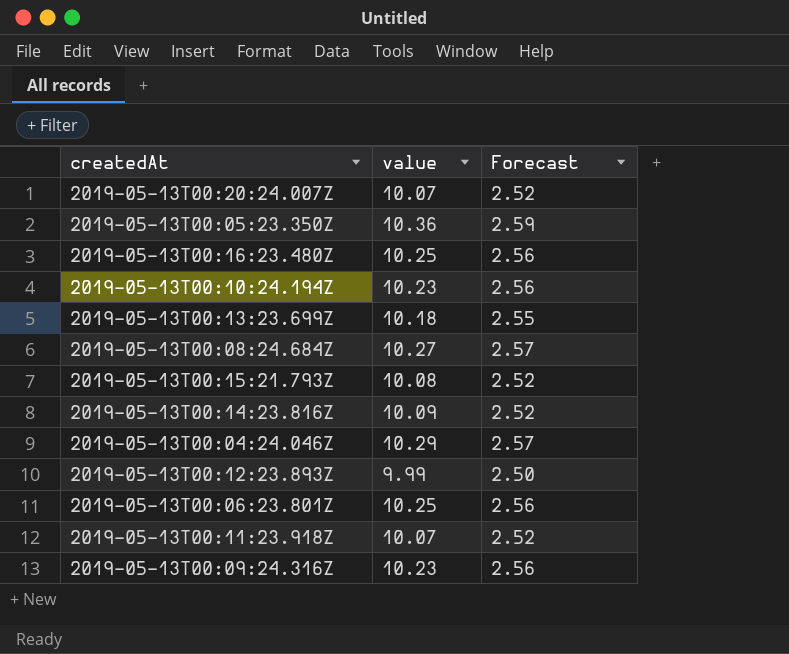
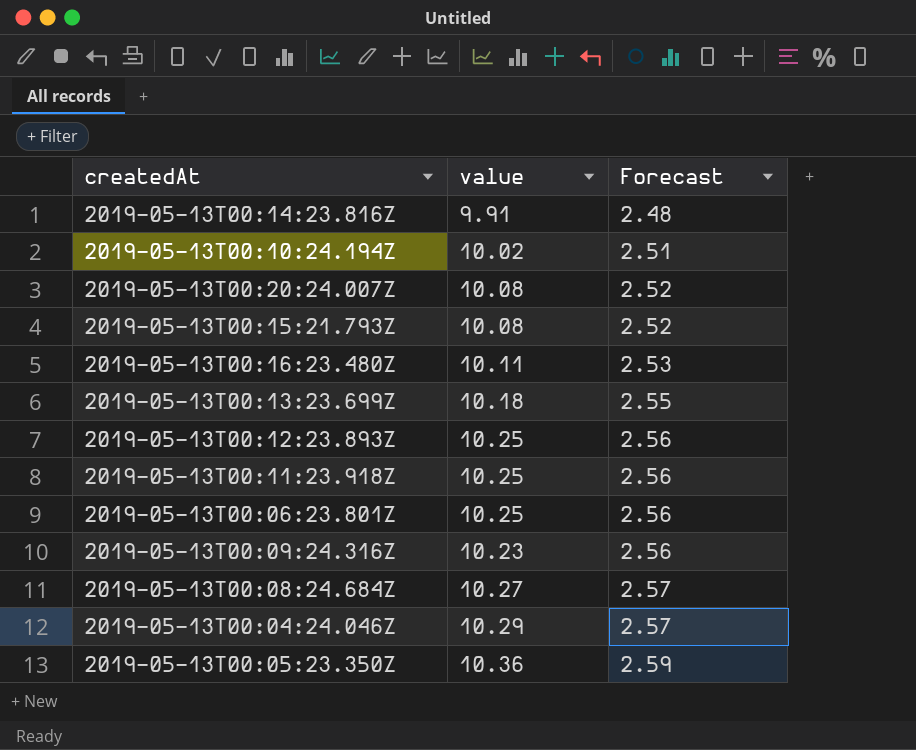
row order: none -> Forecast ascending
2019-05-13T00:14:23.816Z | value: 10.09 -> 9.91
2019-05-13T00:14:23.816Z | Forecast: 2.52 -> 2.48
2019-05-13T00:10:24.194Z | value: 10.23 -> 10.02
2019-05-13T00:10:24.194Z | Forecast: 2.56 -> 2.51
2019-05-13T00:20:24.007Z | value: 10.07 -> 10.08
2019-05-13T00:16:23.480Z | value: 10.25 -> 10.11
2019-05-13T00:16:23.480Z | Forecast: 2.56 -> 2.53
2019-05-13T00:12:23.893Z | value: 9.99 -> 10.25
2019-05-13T00:12:23.893Z | Forecast: 2.50 -> 2.56
2019-05-13T00:11:23.918Z | value: 10.07 -> 10.25
2019-05-13T00:11:23.918Z | Forecast: 2.52 -> 2.56

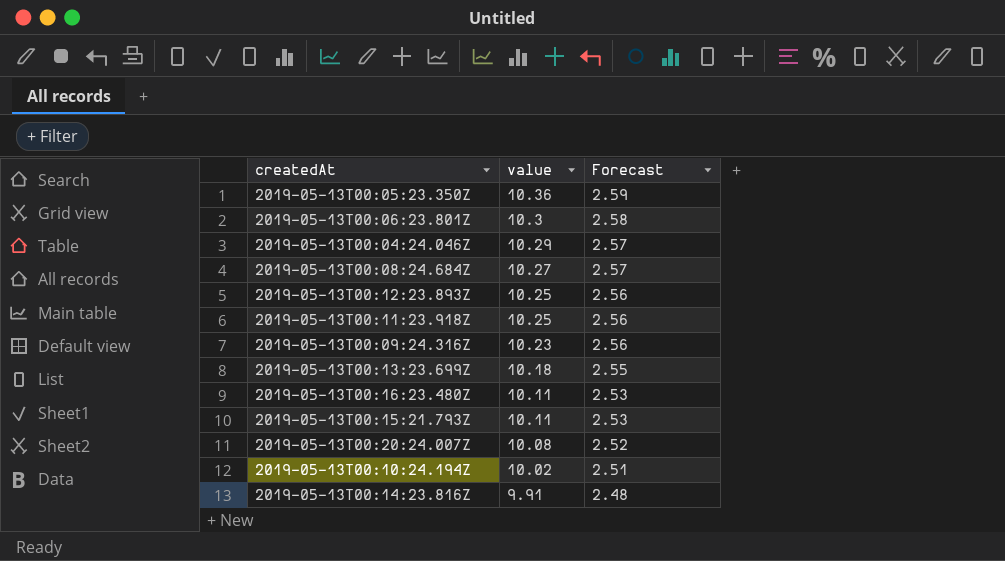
row order: Forecast ascending -> value descending
2019-05-13T00:06:23.801Z | value: 10.25 -> 10.3
2019-05-13T00:06:23.801Z | Forecast: 2.56 -> 2.58
2019-05-13T00:15:21.793Z | value: 10.08 -> 10.11
2019-05-13T00:15:21.793Z | Forecast: 2.52 -> 2.53

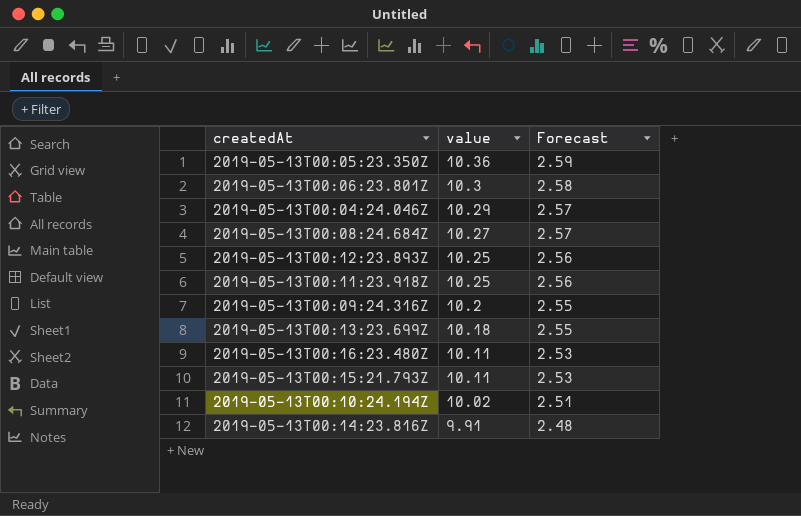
row 2019-05-13T00:20:24.007Z: 10.08 | 2.52 -> none
2019-05-13T00:09:24.316Z | value: 10.23 -> 10.2
2019-05-13T00:09:24.316Z | Forecast: 2.56 -> 2.55

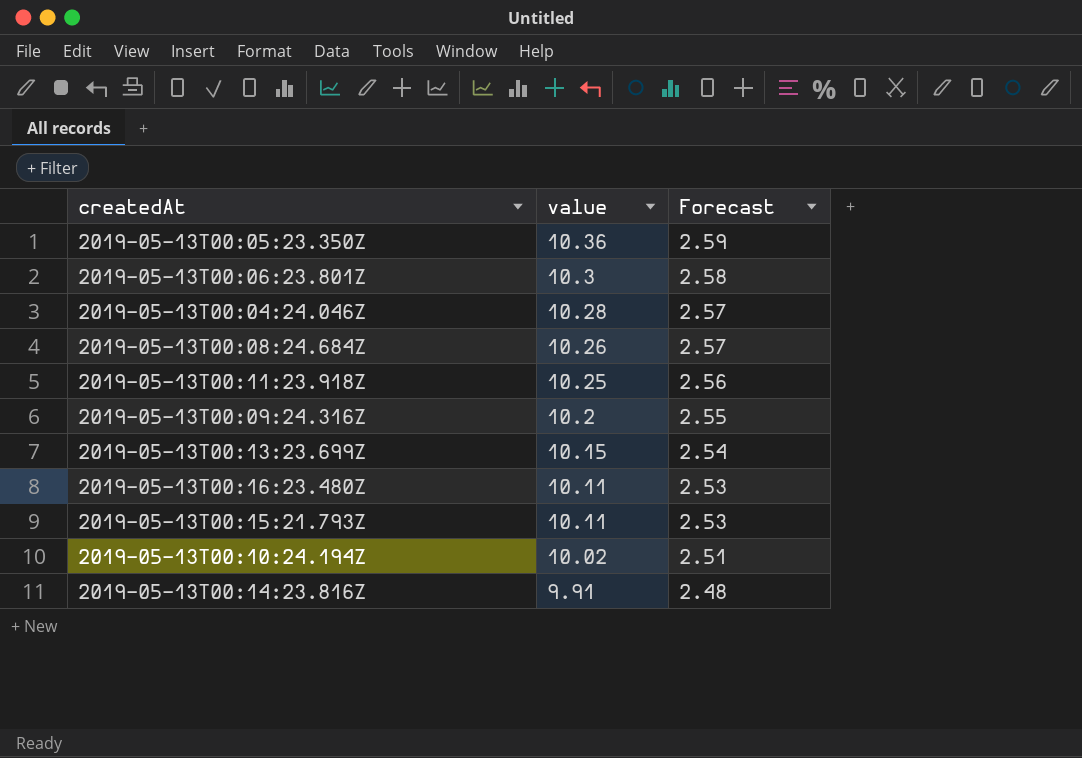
row 2019-05-13T00:12:23.893Z: 10.25 | 2.56 -> none
2019-05-13T00:04:24.046Z | value: 10.29 -> 10.28
2019-05-13T00:08:24.684Z | value: 10.27 -> 10.26
2019-05-13T00:13:23.699Z | value: 10.18 -> 10.15
2019-05-13T00:13:23.699Z | Forecast: 2.55 -> 2.54

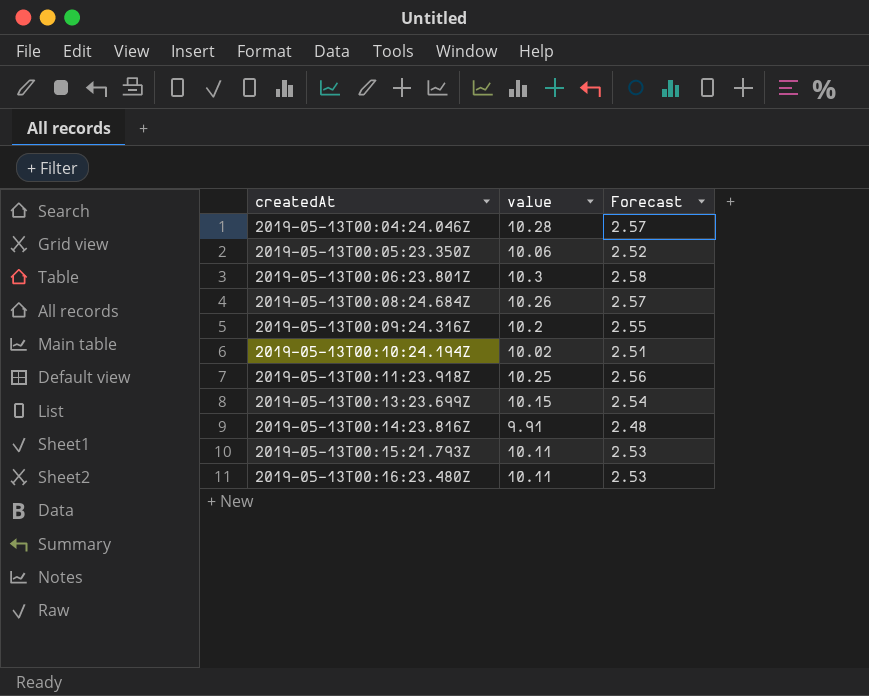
row order: value descending -> createdAt ascending
2019-05-13T00:05:23.350Z | value: 10.36 -> 10.06
2019-05-13T00:05:23.350Z | Forecast: 2.59 -> 2.52

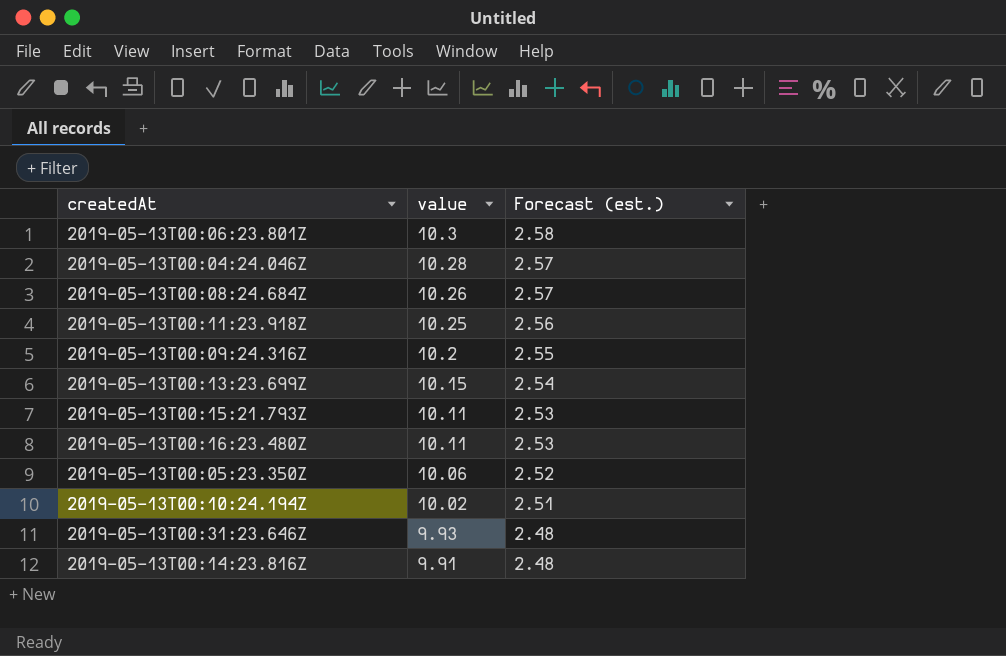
row order: createdAt ascending -> value descending
column name: Forecast -> Forecast (est.)
row 2019-05-13T00:31:23.646Z: none -> 9.93 | 2.48

